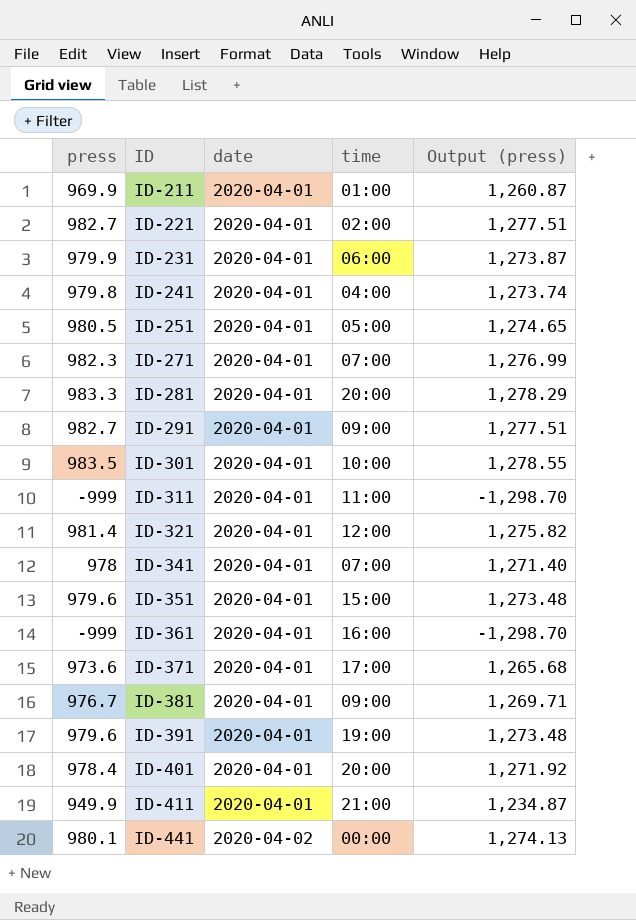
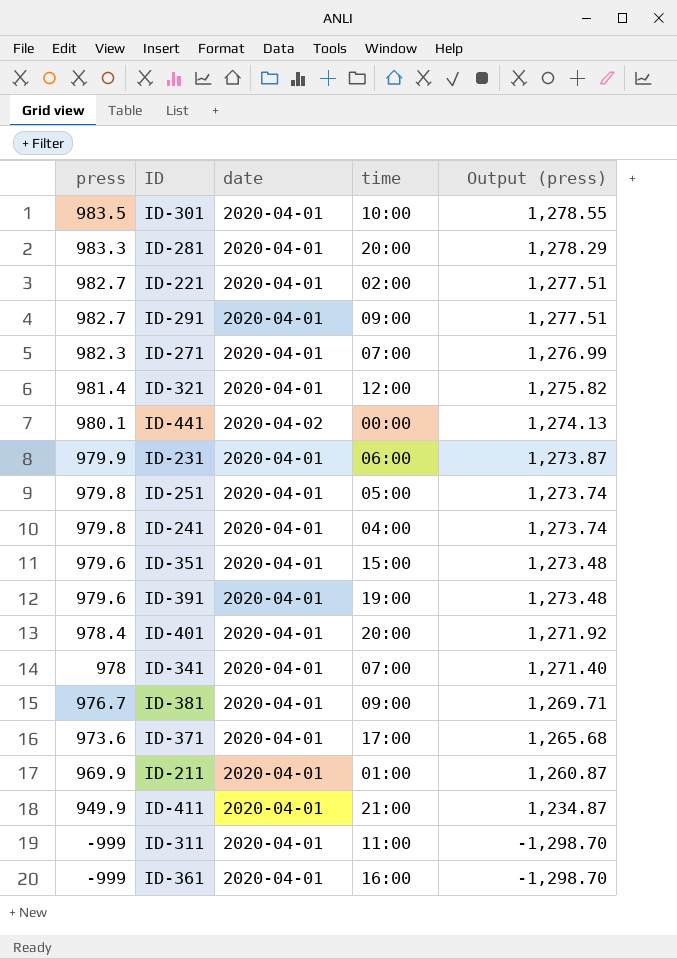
row order: ID ascending -> press descending
ID-251 | press: 980.5 -> 979.8
ID-251 | Output (press): 1,274.65 -> 1,273.74

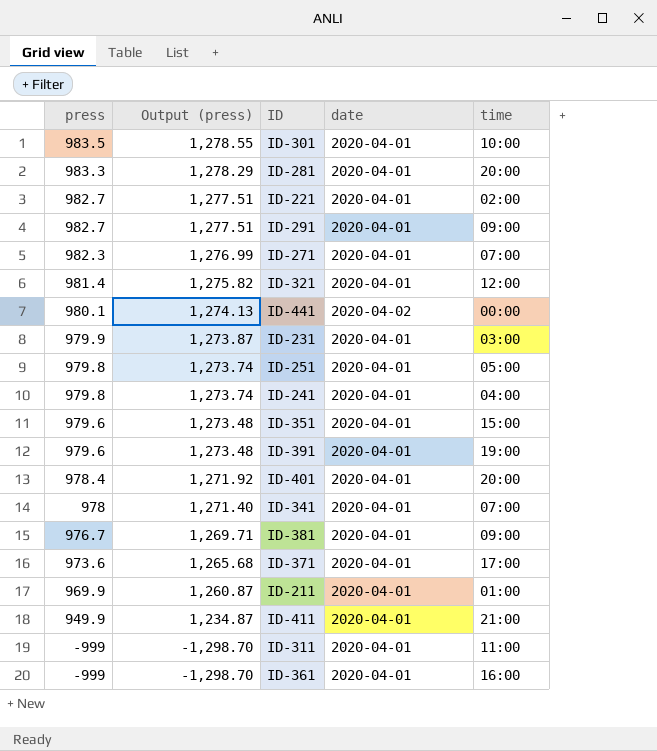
column Output (press) | position: 5 -> 2
ID-231 | time: 06:00 -> 03:00

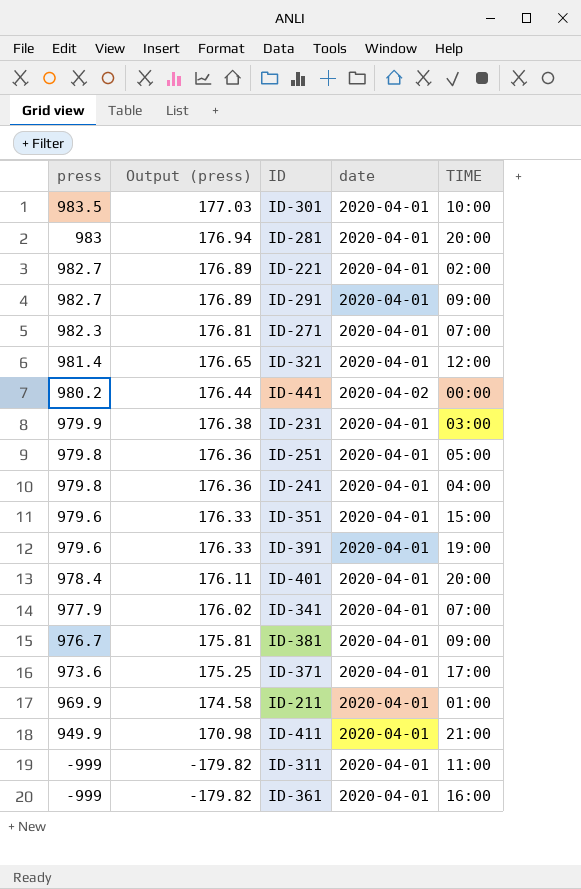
column Output (press) | formula: [press] * 1.3 -> [press] * 0.18
column name: time -> TIME
ID-281 | press: 983.3 -> 983
ID-441 | press: 980.1 -> 980.2
ID-341 | press: 978 -> 977.9

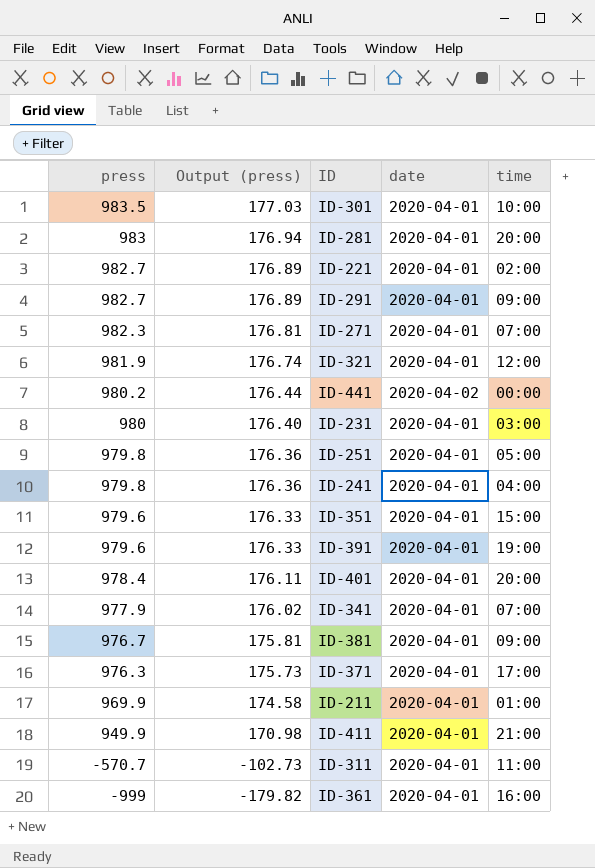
column name: TIME -> time
ID-321 | press: 981.4 -> 981.9
ID-321 | Output (press): 176.65 -> 176.74
ID-231 | press: 979.9 -> 980
ID-231 | Output (press): 176.38 -> 176.40
ID-371 | press: 973.6 -> 976.3
ID-371 | Output (press): 175.25 -> 175.73
ID-311 | press: -999 -> -570.7
ID-311 | Output (press): -179.82 -> -102.73

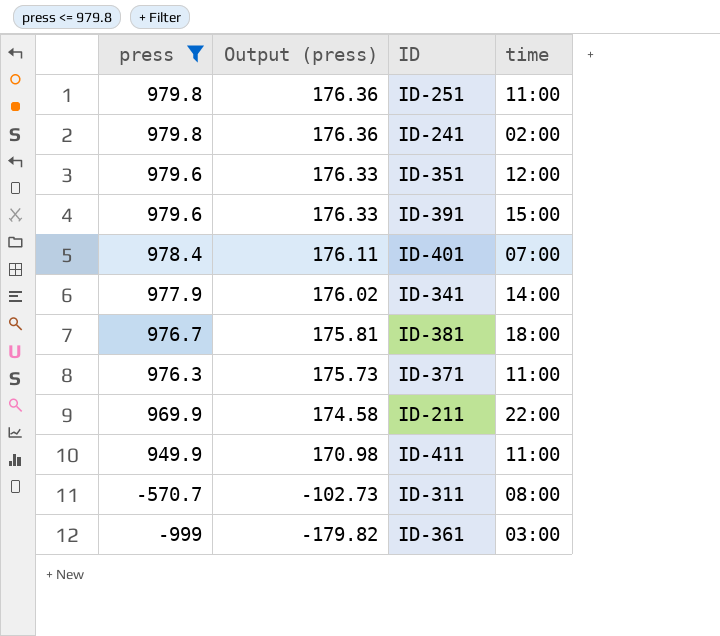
filter: none -> press <= 979.8
column date | position: 4 -> none
ID-251 | time: 05:00 -> 11:00
ID-241 | time: 04:00 -> 02:00
ID-351 | time: 15:00 -> 12:00
ID-391 | time: 19:00 -> 15:00
ID-401 | time: 20:00 -> 07:00
ID-341 | time: 07:00 -> 14:00
ID-381 | time: 09:00 -> 18:00
ID-371 | time: 17:00 -> 11:00
ID-211 | time: 01:00 -> 22:00
ID-411 | time: 21:00 -> 11:00
ID-311 | time: 11:00 -> 08:00
ID-361 | time: 16:00 -> 03:00

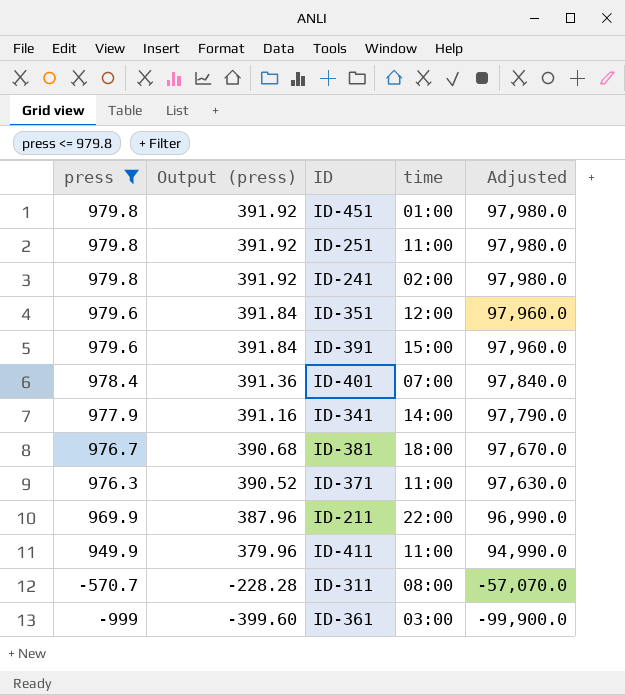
column Output (press) | formula: [press] * 0.18 -> [press] * 0.4
column Adjusted | formula: none -> [press] * 100
row ID-451: none -> 979.8 | 391.92 | 01:00 | 97,980.0

